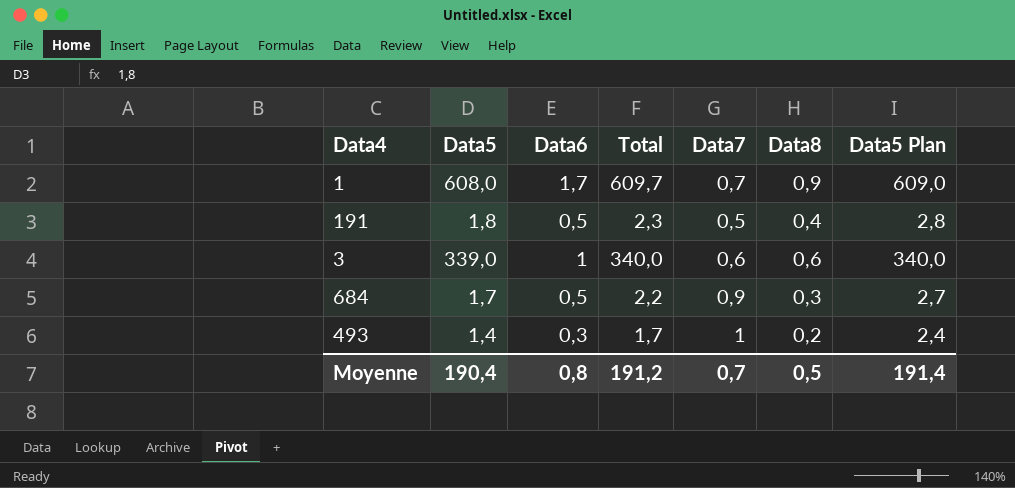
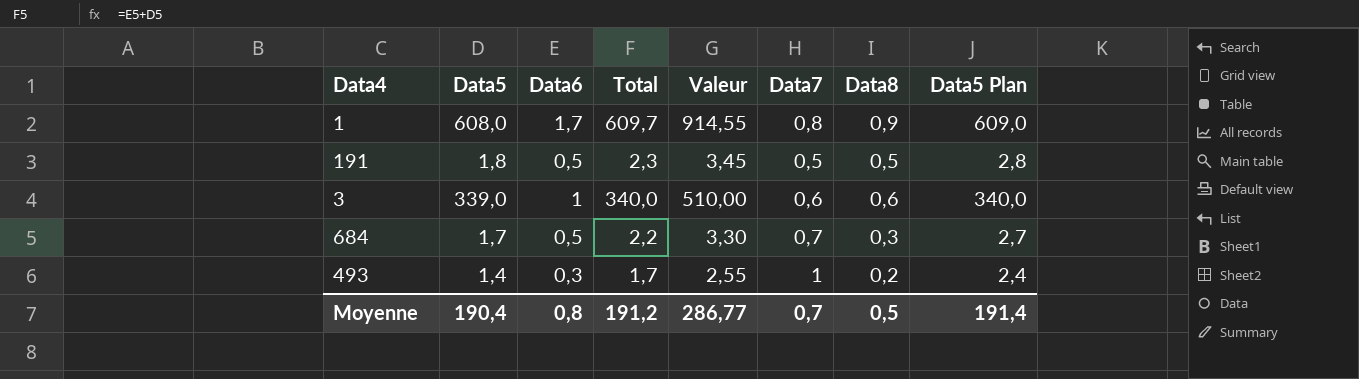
column Valeur | formula: none -> [Total] * 1,5
1 | Data7: 0,7 -> 0,8
191 | Data8: 0,4 -> 0,5
684 | Data7: 0,9 -> 0,7

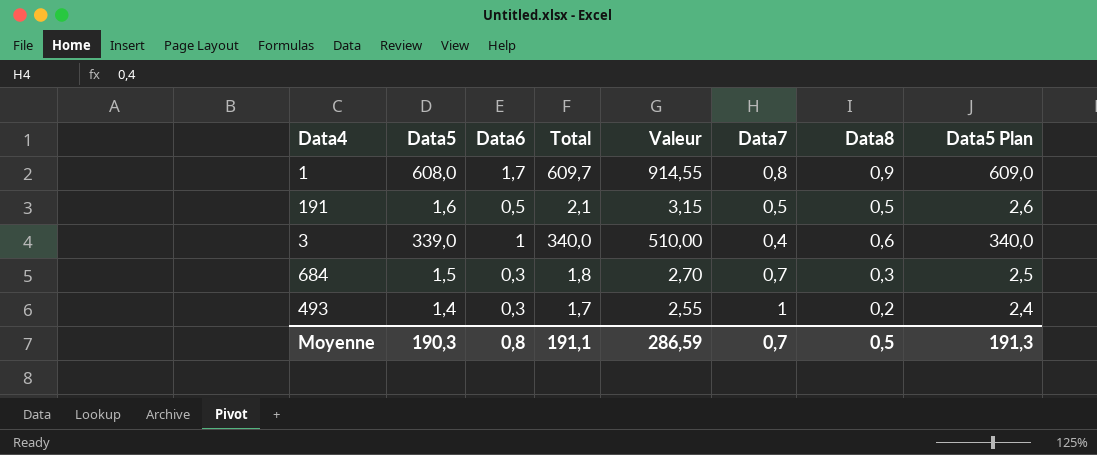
191 | Data5: 1,8 -> 1,6
191 | Total: 2,3 -> 2,1
191 | Valeur: 3,45 -> 3,15
191 | Data5 Plan: 2,8 -> 2,6
3 | Data7: 0,6 -> 0,4
684 | Data5: 1,7 -> 1,5
684 | Data6: 0,5 -> 0,3
684 | Total: 2,2 -> 1,8
684 | Valeur: 3,30 -> 2,70
684 | Data5 Plan: 2,7 -> 2,5
Moyenne | Data5: 190,4 -> 190,3
Moyenne | Total: 191,2 -> 191,1
Moyenne | Valeur: 286,77 -> 286,59
Moyenne | Data5 Plan: 191,4 -> 191,3

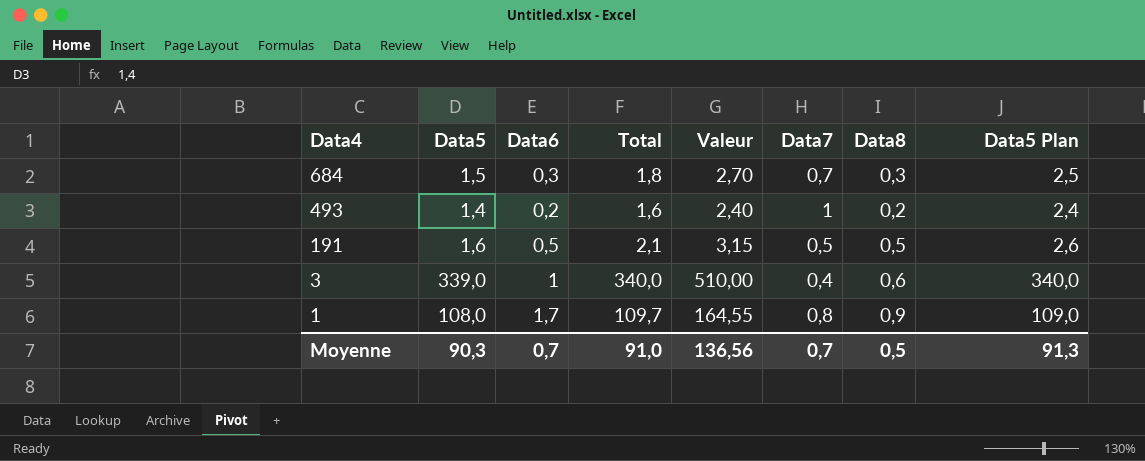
row order: none -> Data4 descending
493 | Data6: 0,3 -> 0,2
493 | Total: 1,7 -> 1,6
493 | Valeur: 2,55 -> 2,40
1 | Data5: 608,0 -> 108,0
1 | Total: 609,7 -> 109,7
1 | Valeur: 914,55 -> 164,55
1 | Data5 Plan: 609,0 -> 109,0
Moyenne | Data5: 190,3 -> 90,3
Moyenne | Data6: 0,8 -> 0,7
Moyenne | Total: 191,1 -> 91,0
Moyenne | Valeur: 286,59 -> 136,56
Moyenne | Data5 Plan: 191,3 -> 91,3

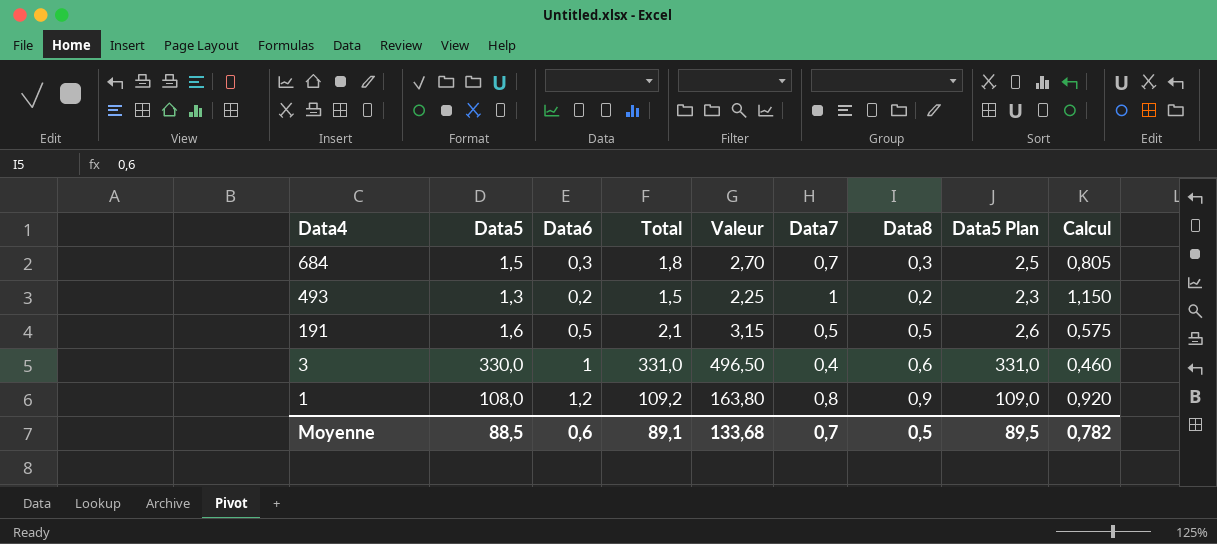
column Calcul | formula: none -> [Data7] * 1,15
493 | Data5: 1,4 -> 1,3
493 | Total: 1,6 -> 1,5
493 | Valeur: 2,40 -> 2,25
493 | Data5 Plan: 2,4 -> 2,3
3 | Data5: 339,0 -> 330,0
3 | Total: 340,0 -> 331,0
3 | Valeur: 510,00 -> 496,50
3 | Data5 Plan: 340,0 -> 331,0
1 | Data6: 1,7 -> 1,2
1 | Total: 109,7 -> 109,2
1 | Valeur: 164,55 -> 163,80
Moyenne | Data5: 90,3 -> 88,5
Moyenne | Data6: 0,7 -> 0,6
Moyenne | Total: 91,0 -> 89,1
Moyenne | Valeur: 136,56 -> 133,68
Moyenne | Data5 Plan: 91,3 -> 89,5

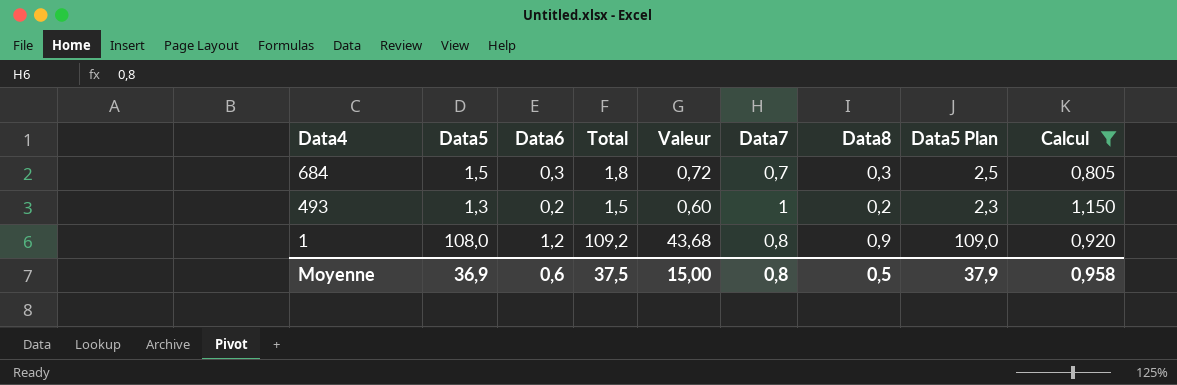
filter: none -> Calcul >= 0,805
column Valeur | formula: [Total] * 1,5 -> [Total] * 0,4
Moyenne | Data5: 88,5 -> 36,9
Moyenne | Total: 89,1 -> 37,5
Moyenne | Valeur: 133,68 -> 15,00
Moyenne | Data7: 0,7 -> 0,8
Moyenne | Data5 Plan: 89,5 -> 37,9
Moyenne | Calcul: 0,782 -> 0,958

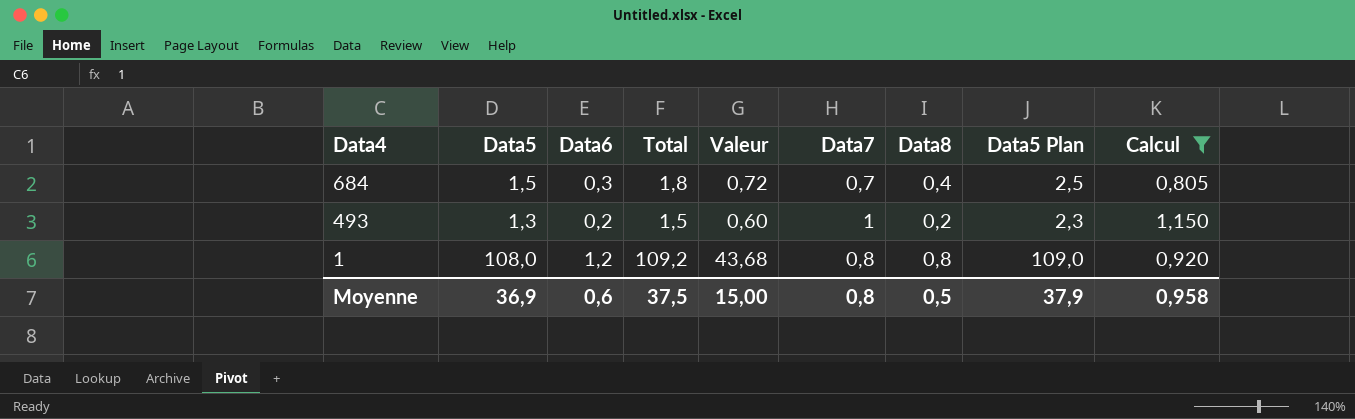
684 | Data8: 0,3 -> 0,4
1 | Data8: 0,9 -> 0,8

